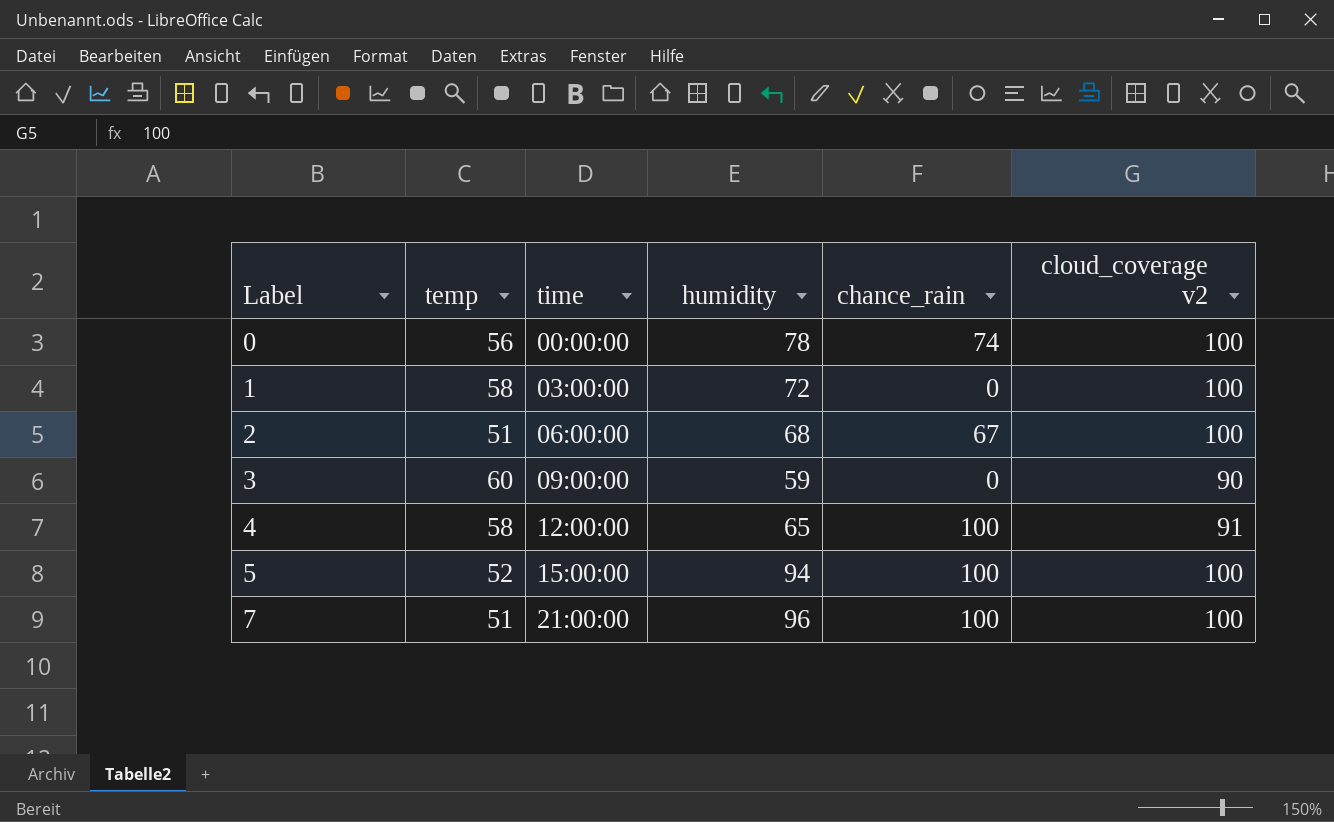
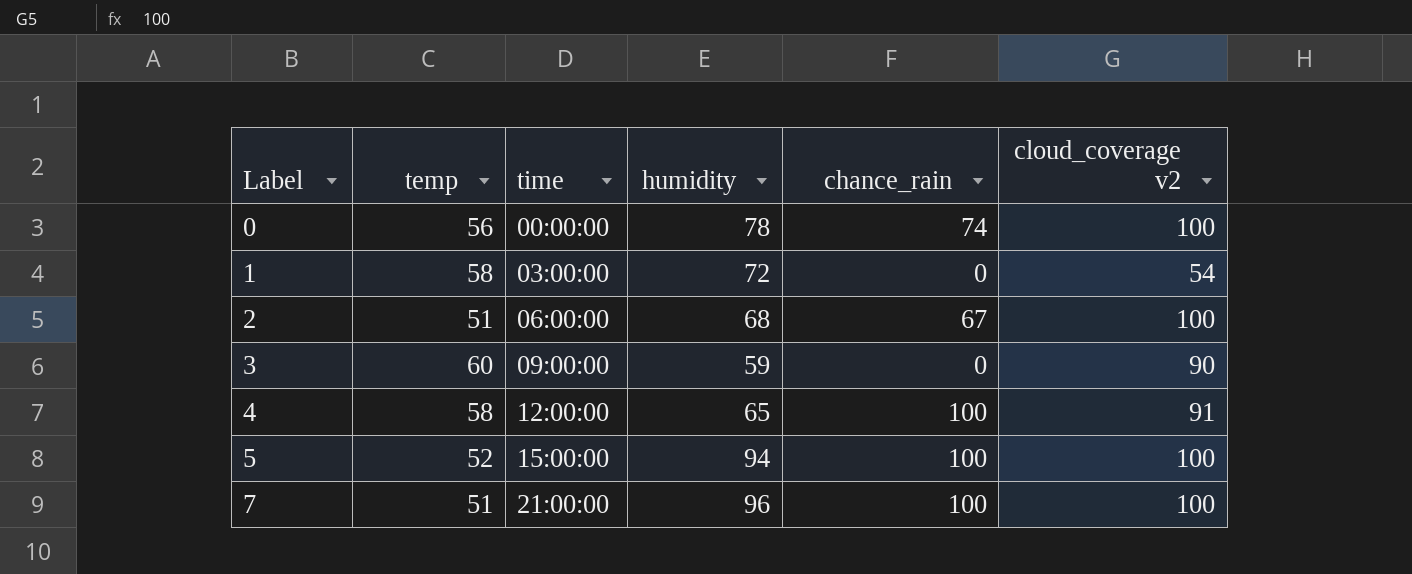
1 | cloud_coverage v2: 100 -> 54

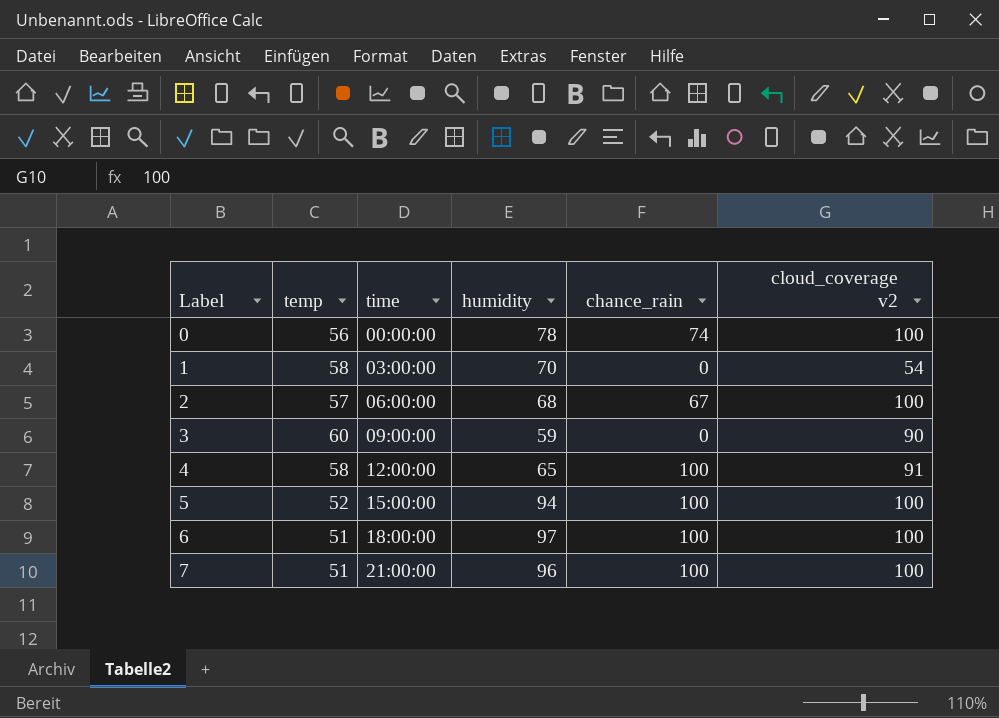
1 | humidity: 72 -> 70
2 | temp: 51 -> 57
row 6: none -> 51 | 18:00:00 | 97 | 100 | 100

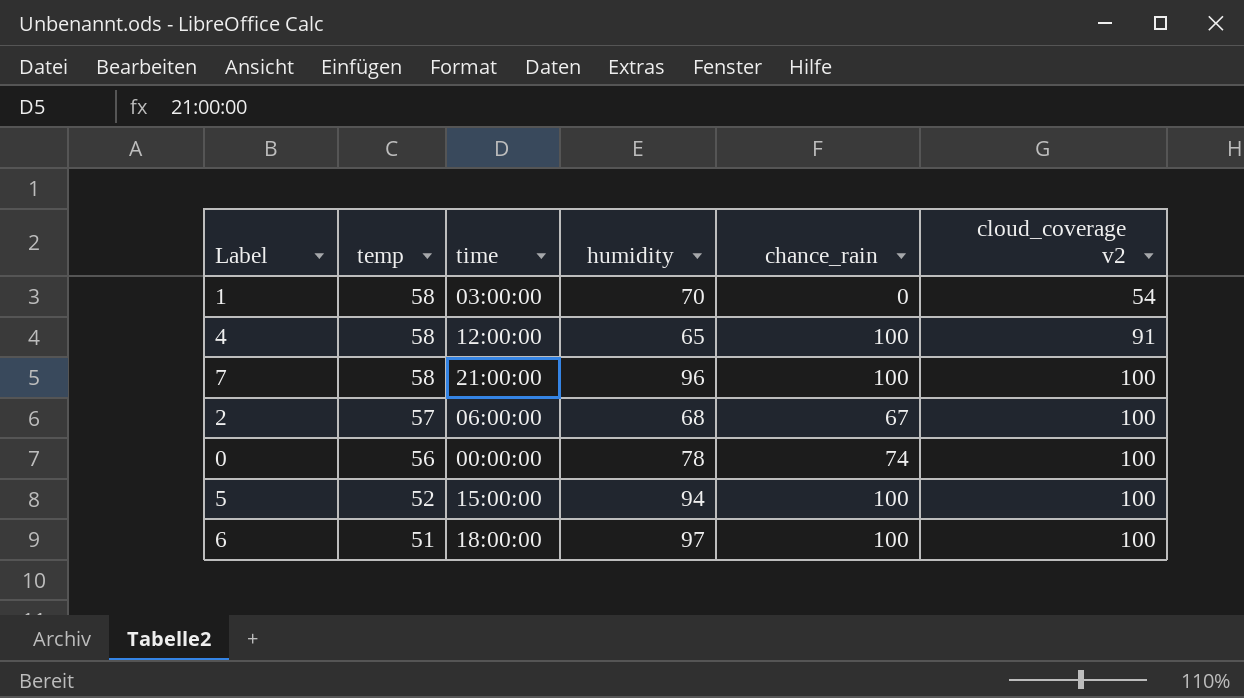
row order: Label ascending -> temp descending
row 3: 60 | 09:00:00 | 59 | 0 | 90 -> none
7 | temp: 51 -> 58

